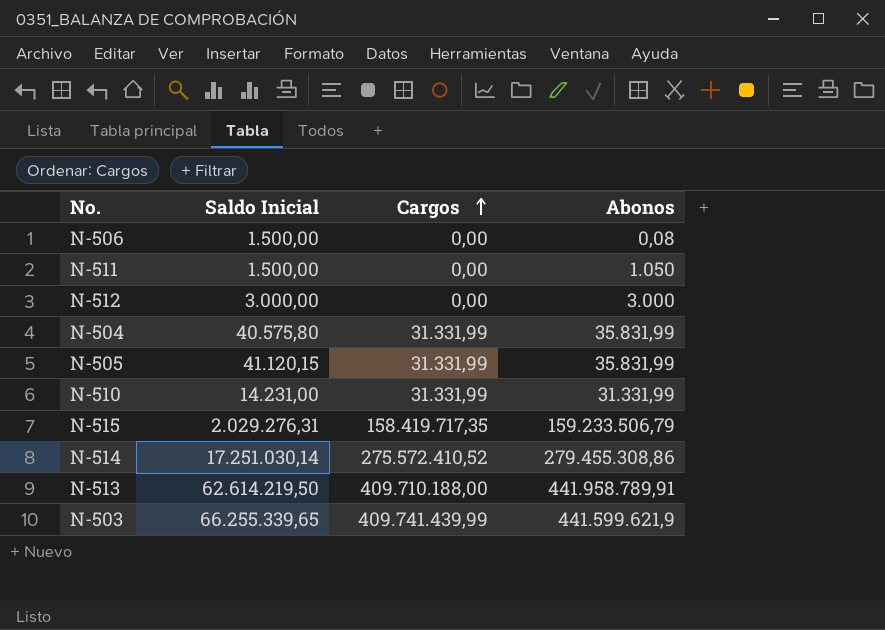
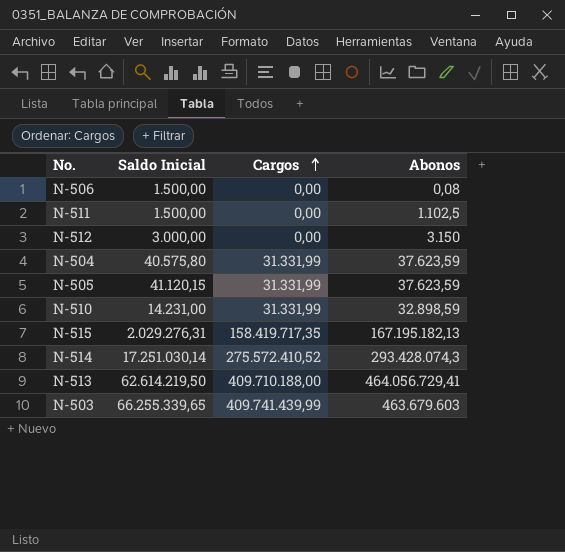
N-511 | Abonos: 1.050 -> 1.102,5
N-512 | Abonos: 3.000 -> 3.150
N-504 | Abonos: 35.831,99 -> 37.623,59
N-505 | Abonos: 35.831,99 -> 37.623,59
N-510 | Abonos: 31.331,99 -> 32.898,59
N-515 | Abonos: 159.233.506,79 -> 167.195.182,13
N-514 | Abonos: 279.455.308,86 -> 293.428.074,3
N-513 | Abonos: 441.958.789,91 -> 464.056.729,41
N-503 | Abonos: 441.599.621,9 -> 463.679.603

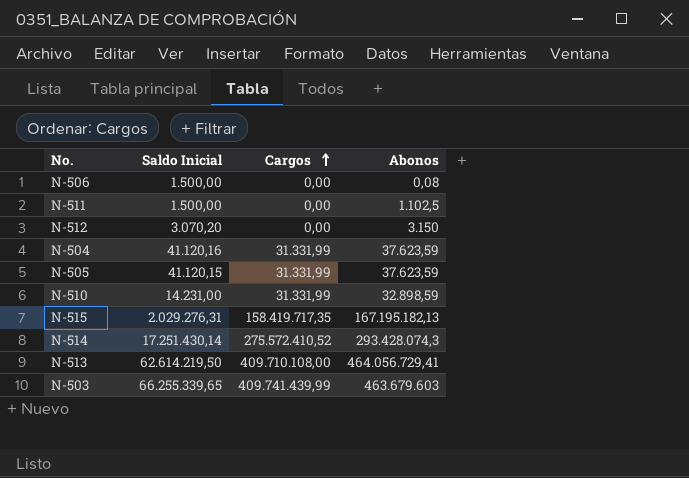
N-512 | Saldo Inicial: 3.000,00 -> 3.070,20
N-504 | Saldo Inicial: 40.575,80 -> 41.120,16
N-514 | Saldo Inicial: 17.251.030,14 -> 17.251.430,14
N-513 | Cargos: 409.710.188,00 -> 409.710.108,00

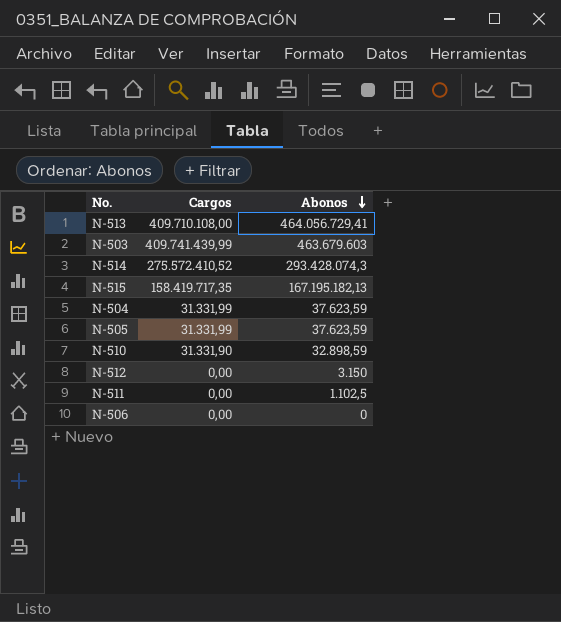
row order: Cargos ascending -> Abonos descending
column Saldo Inicial | position: 2 -> none
N-510 | Cargos: 31.331,99 -> 31.331,90
N-506 | Abonos: 0,08 -> 0

